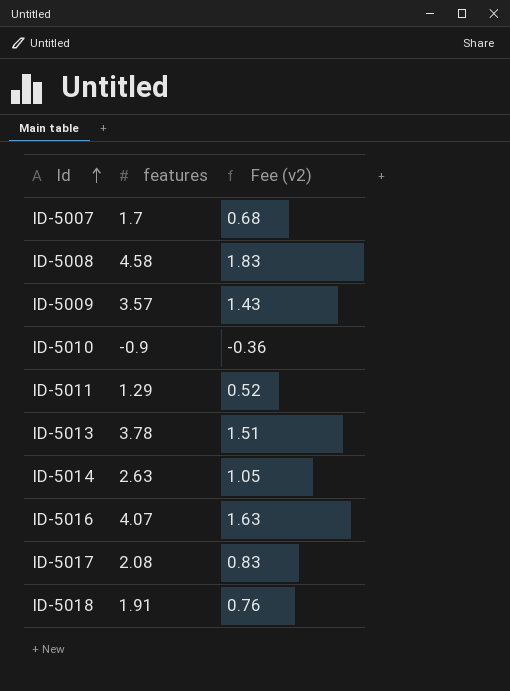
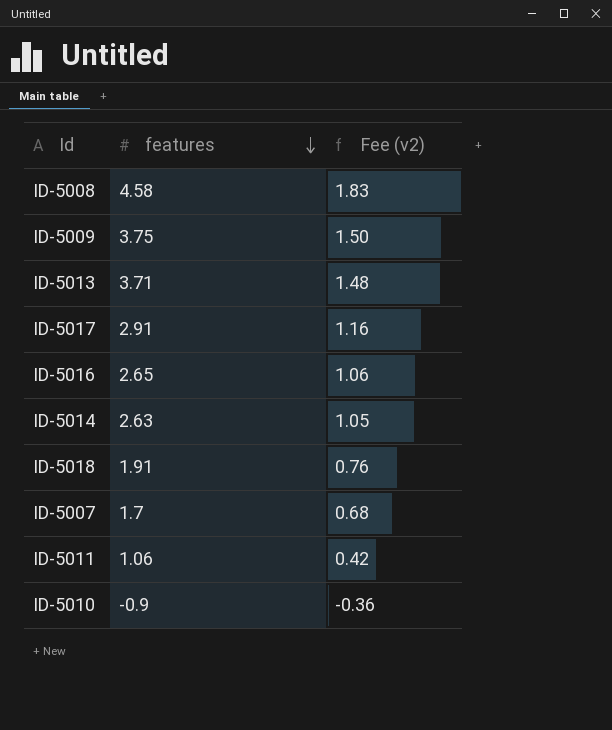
row order: Id ascending -> features descending
ID-5009 | features: 3.57 -> 3.75
ID-5009 | Fee (v2): 1.43 -> 1.50
ID-5013 | features: 3.78 -> 3.71
ID-5013 | Fee (v2): 1.51 -> 1.48
ID-5017 | features: 2.08 -> 2.91
ID-5017 | Fee (v2): 0.83 -> 1.16
ID-5016 | features: 4.07 -> 2.65
ID-5016 | Fee (v2): 1.63 -> 1.06
ID-5011 | features: 1.29 -> 1.06
ID-5011 | Fee (v2): 0.52 -> 0.42

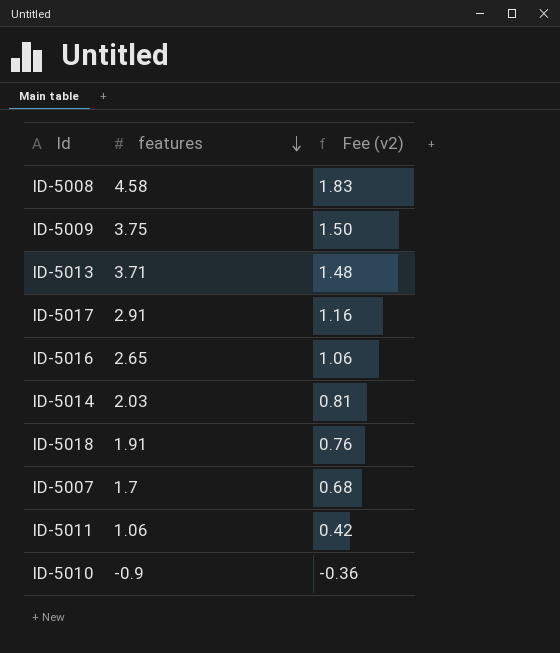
ID-5014 | features: 2.63 -> 2.03
ID-5014 | Fee (v2): 1.05 -> 0.81

